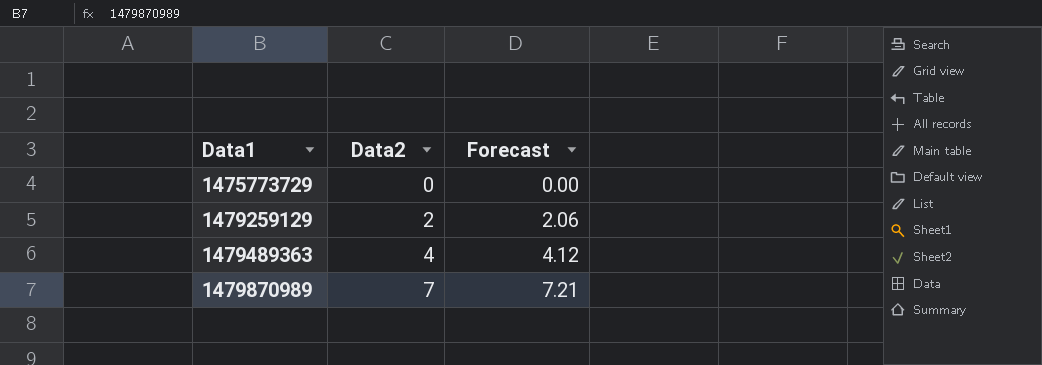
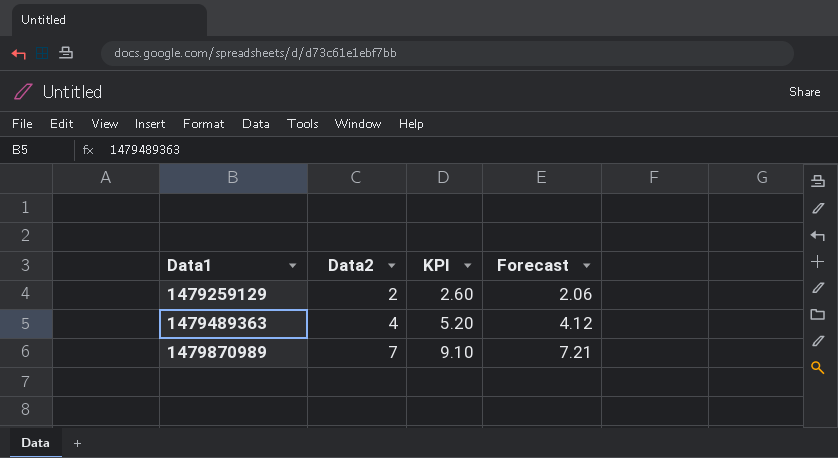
column KPI | formula: none -> [Data2] * 1.3
row 1475773729: 0 | 0.00 -> none

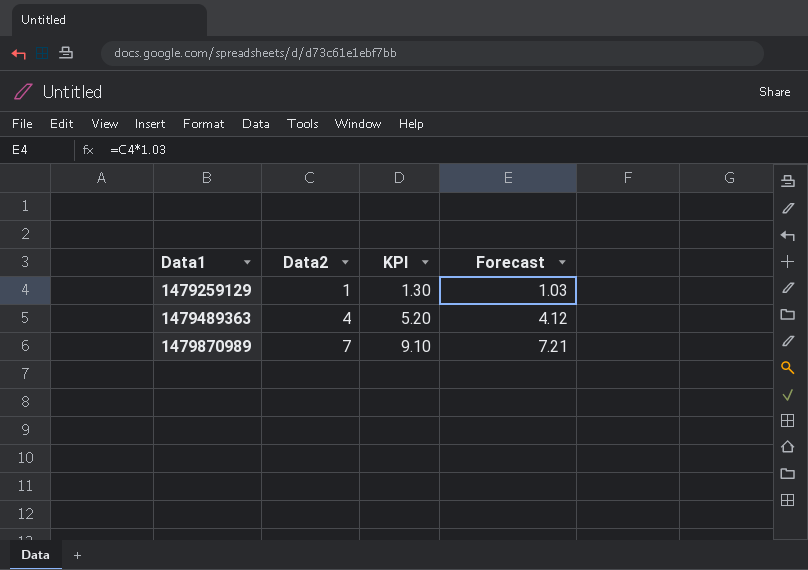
1479259129 | Data2: 2 -> 1
1479259129 | KPI: 2.60 -> 1.30
1479259129 | Forecast: 2.06 -> 1.03

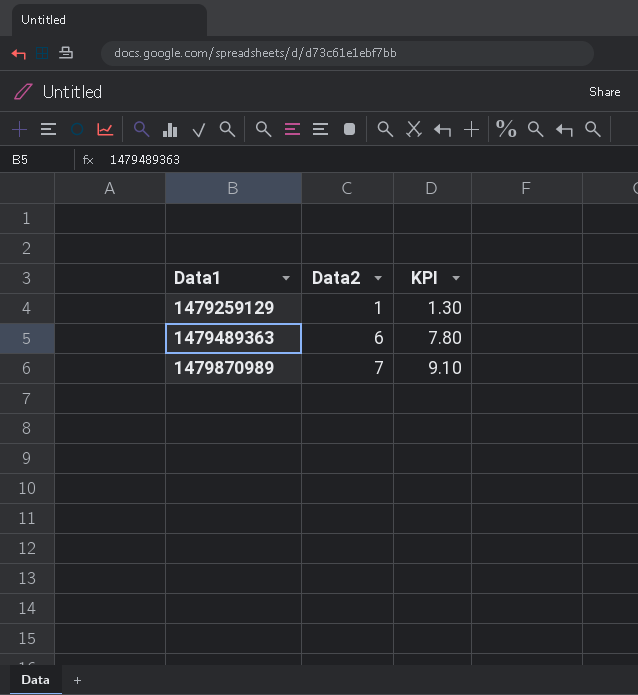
column Forecast | formula: [Data2] * 1.03 -> none
1479489363 | Data2: 4 -> 6
1479489363 | KPI: 5.20 -> 7.80

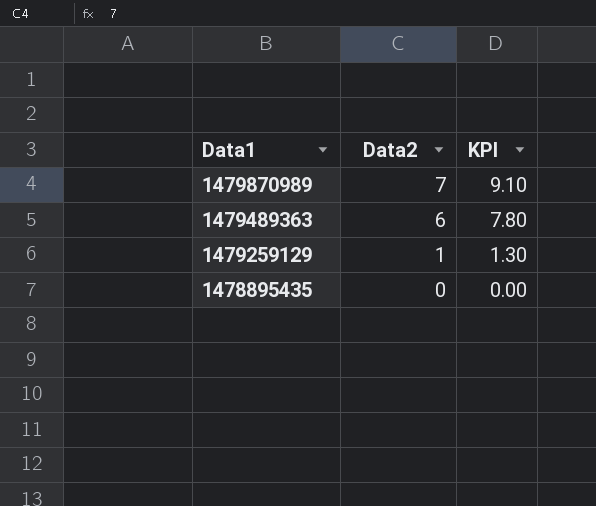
row order: Data1 ascending -> Data1 descending
row 1478895435: none -> 0 | 0.00

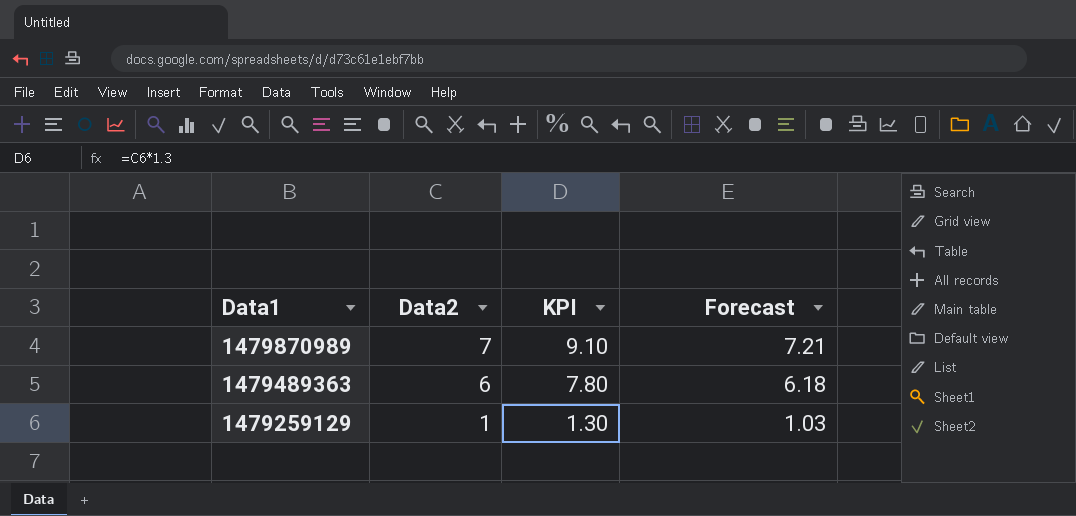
column Forecast | formula: none -> [Data2] * 1.03
row 1478895435: 0 | 0.00 -> none

